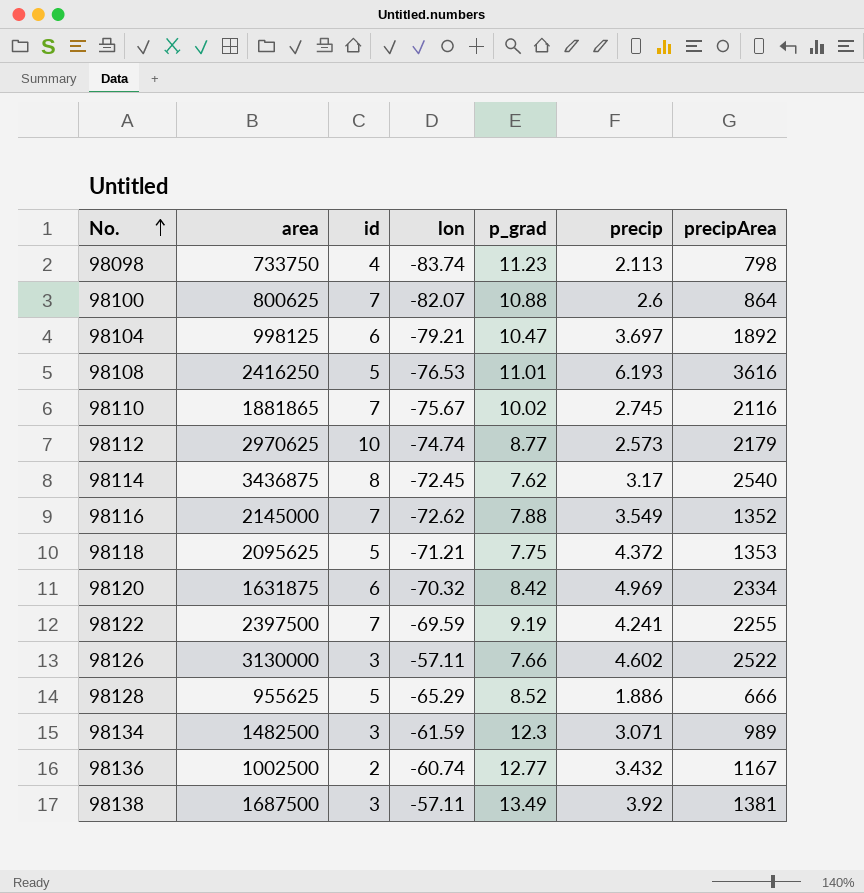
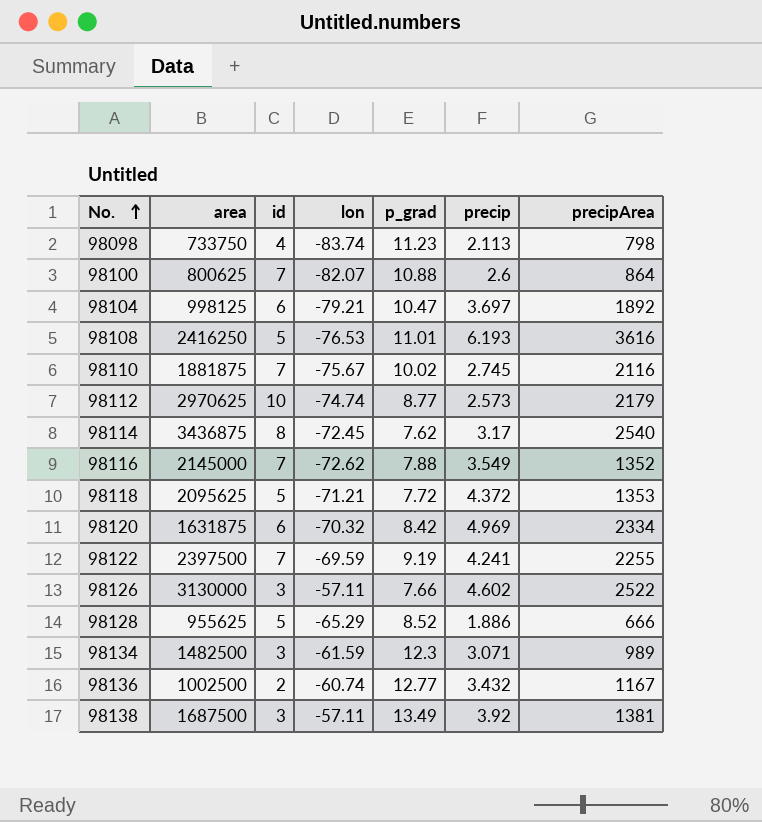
98110 | area: 1881865 -> 1881875
98118 | p_grad: 7.75 -> 7.72

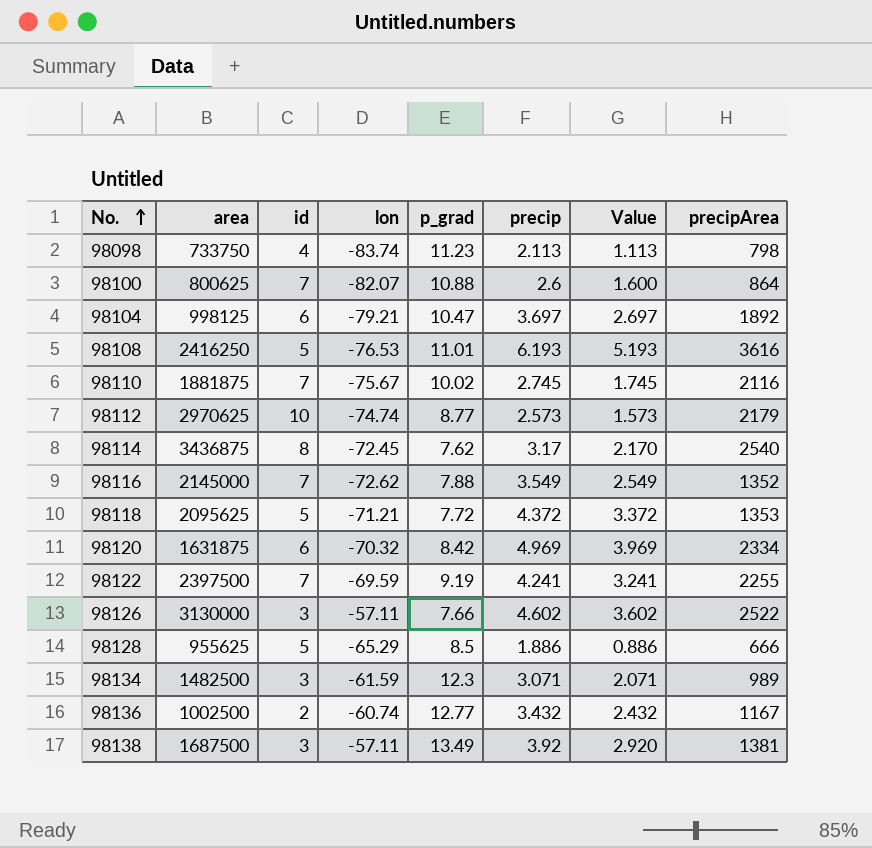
column Value | formula: none -> [precip] - 1
98128 | p_grad: 8.52 -> 8.5

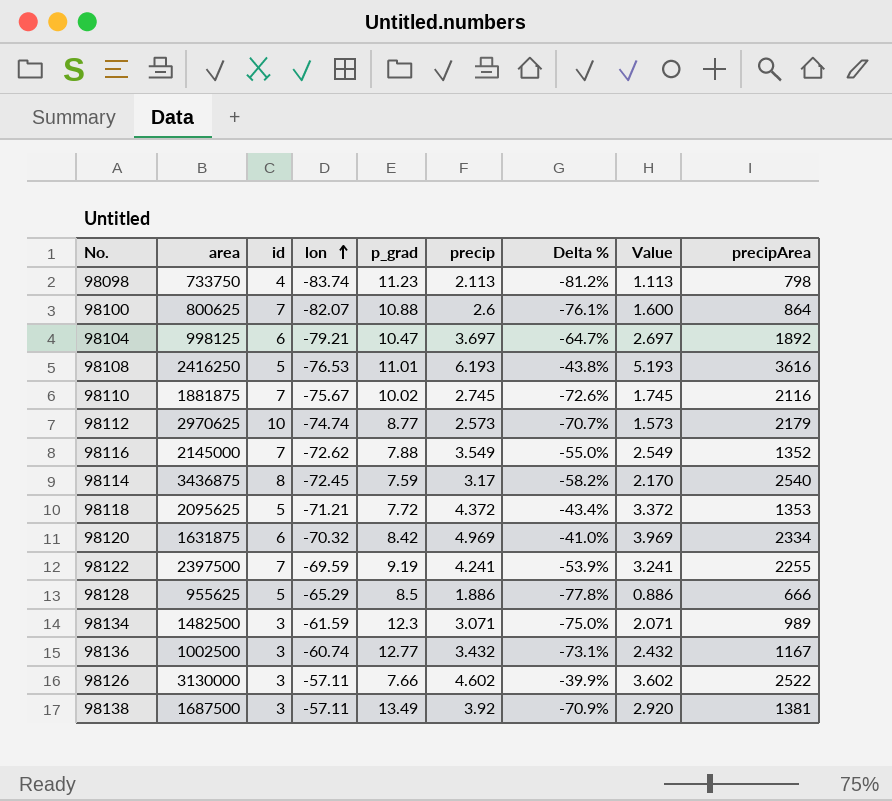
row order: No. ascending -> lon ascending
column Delta % | formula: none -> ([precip] - [p_grad]) / [p_grad]
98114 | p_grad: 7.62 -> 7.59
98136 | id: 2 -> 3

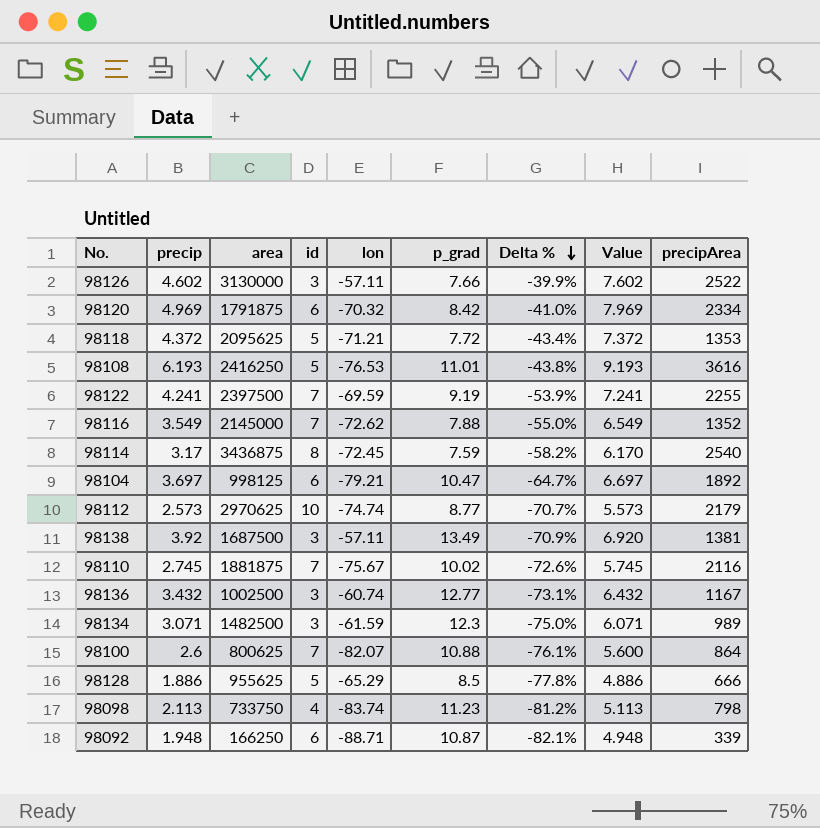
row order: lon ascending -> Delta % descending
column precip | position: 6 -> 2
column Value | formula: [precip] - 1 -> [precip] + 3
98120 | area: 1631875 -> 1791875
row 98092: none -> 1.948 | 166250 | 6 | -88.71 | 10.87 | -82.1% | 4.948 | 339

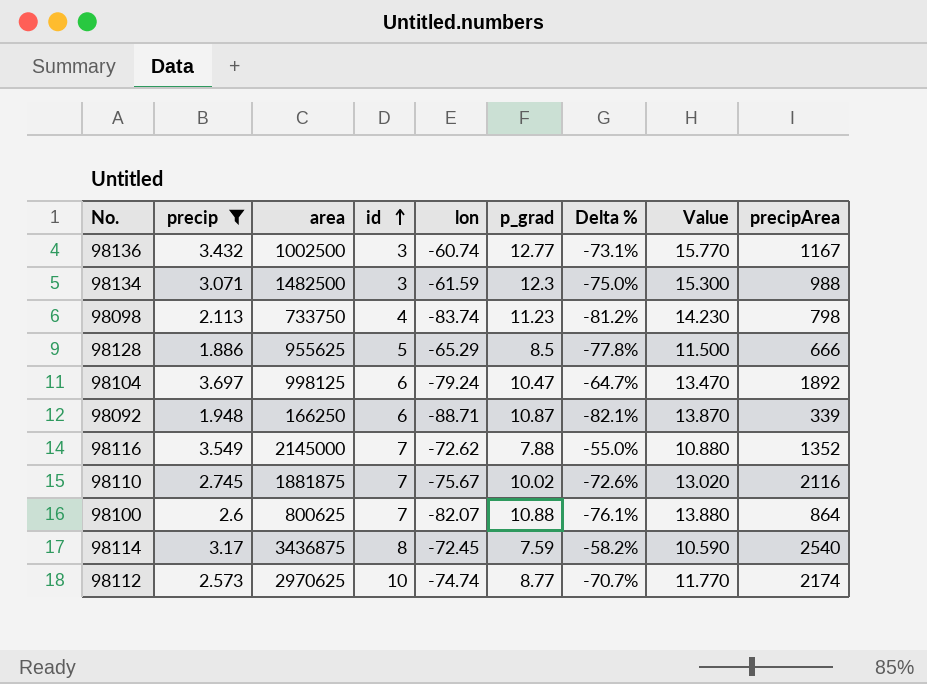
filter: none -> precip <= 3.697
row order: Delta % descending -> id ascending
column Value | formula: [precip] + 3 -> [p_grad] + 3
98134 | precipArea: 989 -> 988
98104 | lon: -79.21 -> -79.24
98112 | precipArea: 2179 -> 2174

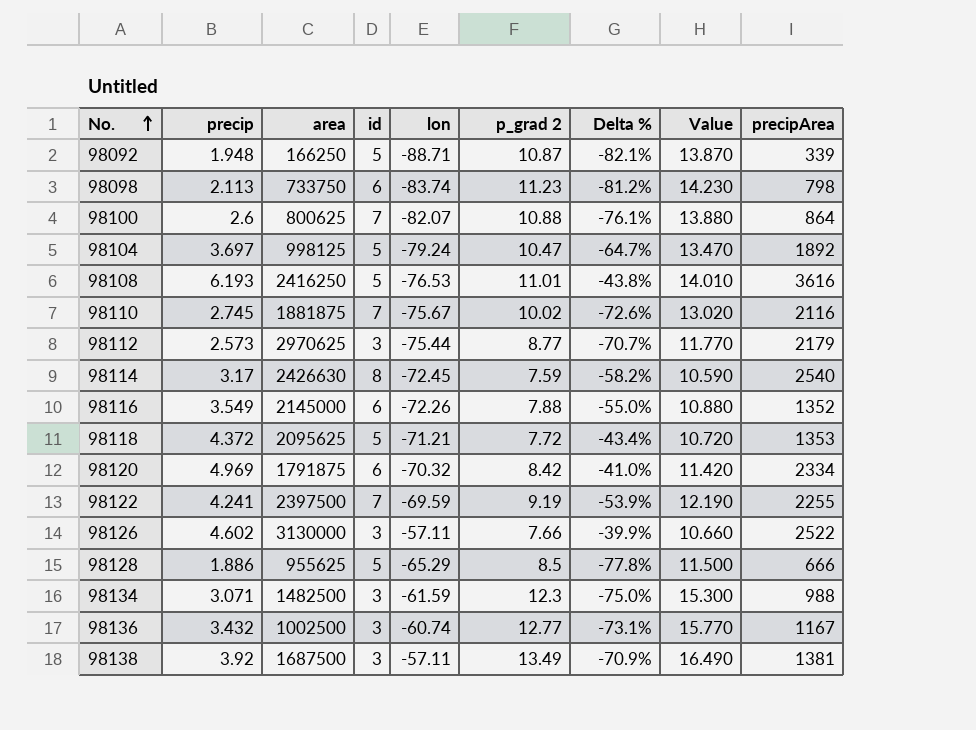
filter: precip <= 3.697 -> none
row order: id ascending -> No. ascending
column name: p_grad -> p_grad 2
98092 | id: 6 -> 5
98098 | id: 4 -> 6
98104 | id: 6 -> 5
98112 | id: 10 -> 3
98112 | lon: -74.74 -> -75.44
98112 | precipArea: 2174 -> 2179
98114 | area: 3436875 -> 2426630
98116 | id: 7 -> 6
98116 | lon: -72.62 -> -72.26

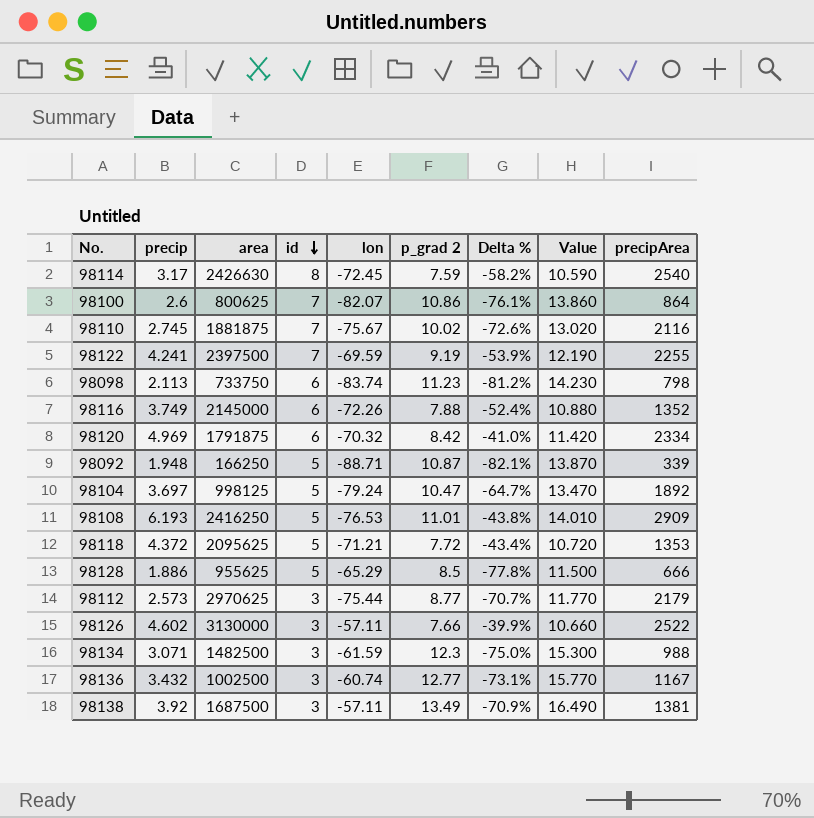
row order: No. ascending -> id descending
98100 | p_grad 2: 10.88 -> 10.86
98100 | Value: 13.880 -> 13.860
98116 | precip: 3.549 -> 3.749
98116 | Delta %: -55.0% -> -52.4%
98108 | precipArea: 3616 -> 2909

